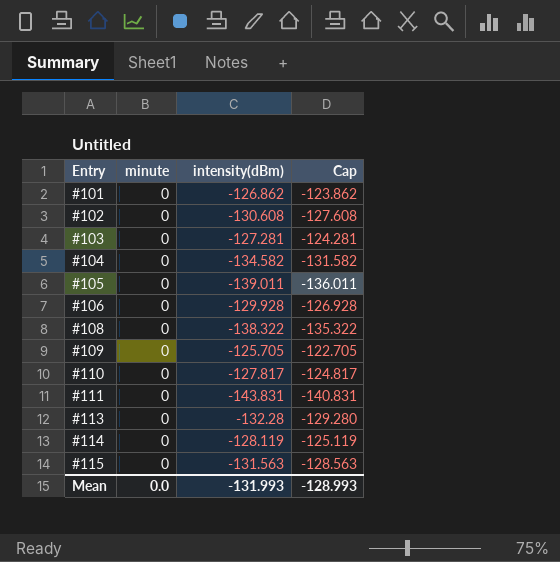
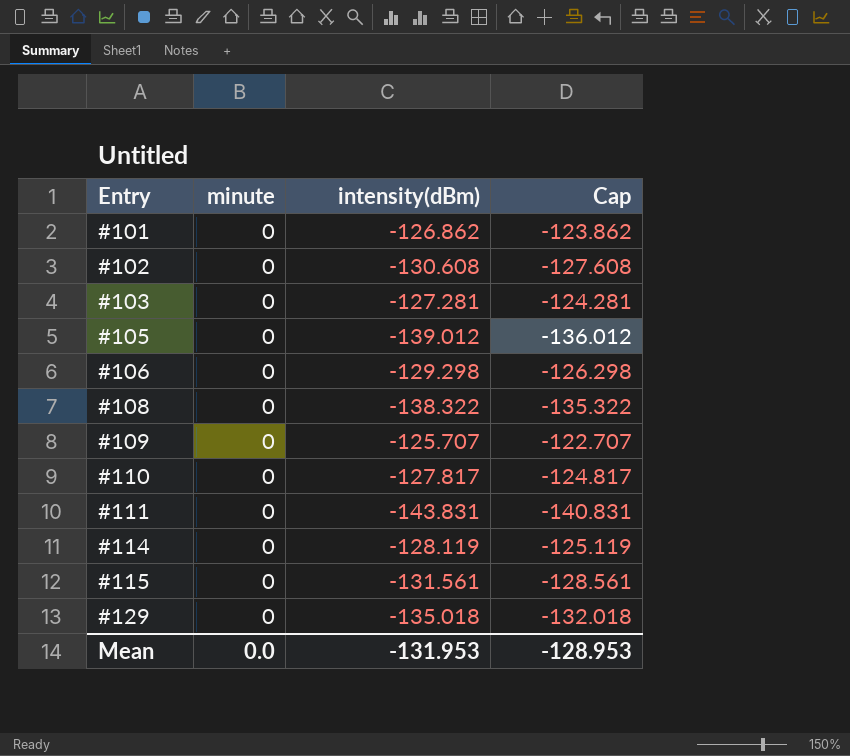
row #104: 0 | -134.582 | -131.582 -> none
row #113: 0 | -132.28 | -129.280 -> none
#105 | intensity(dBm): -139.011 -> -139.012
#105 | Cap: -136.011 -> -136.012
#106 | intensity(dBm): -129.928 -> -129.298
#106 | Cap: -126.928 -> -126.298
#109 | intensity(dBm): -125.705 -> -125.707
#109 | Cap: -122.705 -> -122.707
#115 | intensity(dBm): -131.563 -> -131.561
#115 | Cap: -128.563 -> -128.561
row #129: none -> 0 | -135.018 | -132.018
Mean | intensity(dBm): -131.993 -> -131.953
Mean | Cap: -128.993 -> -128.953

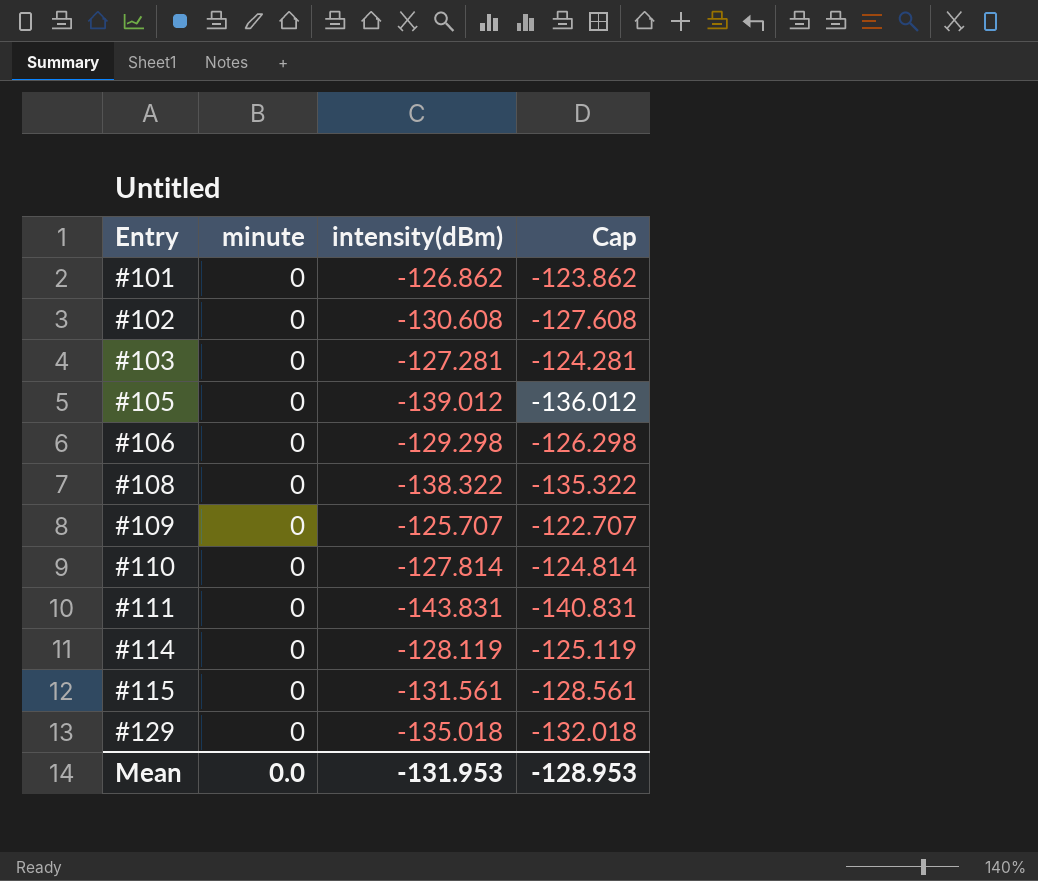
#110 | intensity(dBm): -127.817 -> -127.814
#110 | Cap: -124.817 -> -124.814

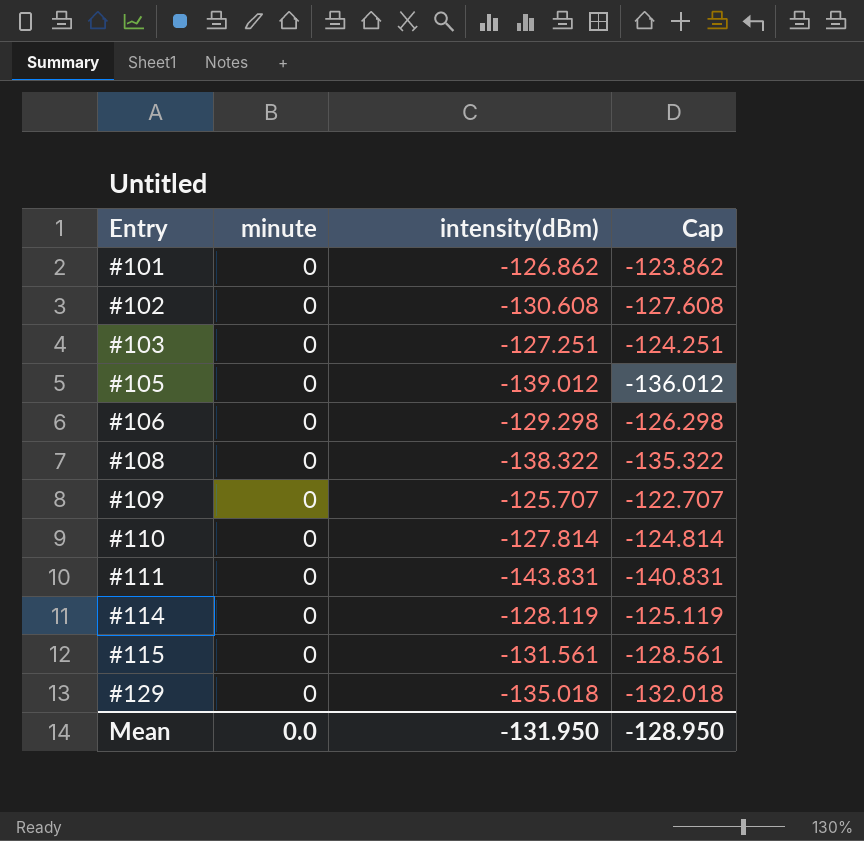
#103 | intensity(dBm): -127.281 -> -127.251
#103 | Cap: -124.281 -> -124.251
Mean | intensity(dBm): -131.953 -> -131.950
Mean | Cap: -128.953 -> -128.950

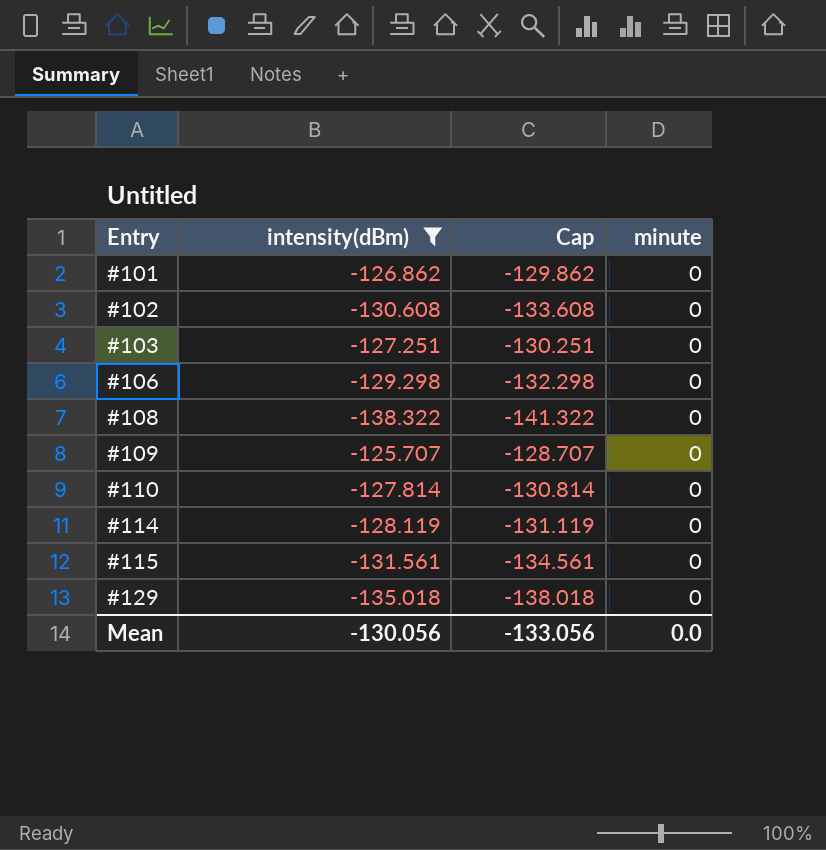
filter: none -> intensity(dBm) >= -138.322
column Cap | formula: [intensity(dBm)] + 3 -> [intensity(dBm)] - 3
column minute | position: 2 -> 4
Mean | intensity(dBm): -131.950 -> -130.056
Mean | Cap: -128.950 -> -133.056

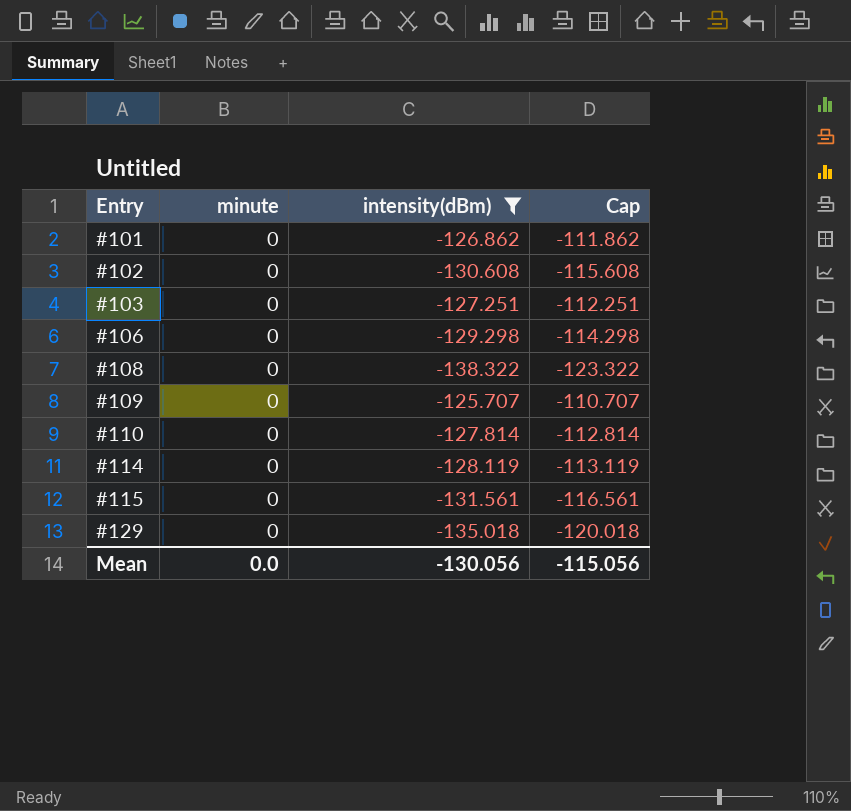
column minute | position: 4 -> 2
column Cap | formula: [intensity(dBm)] - 3 -> [intensity(dBm)] + 15
Mean | Cap: -133.056 -> -115.056

